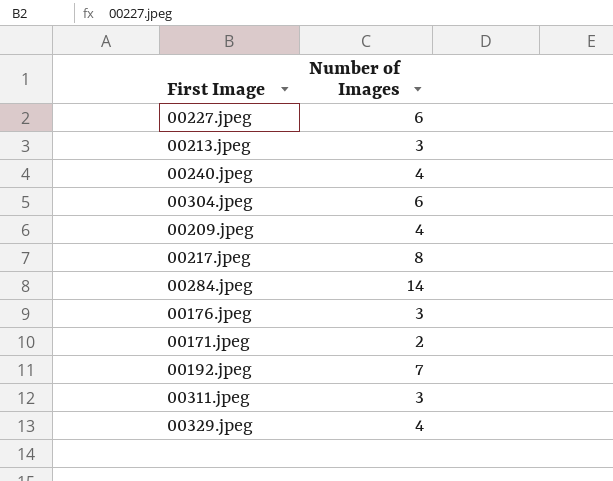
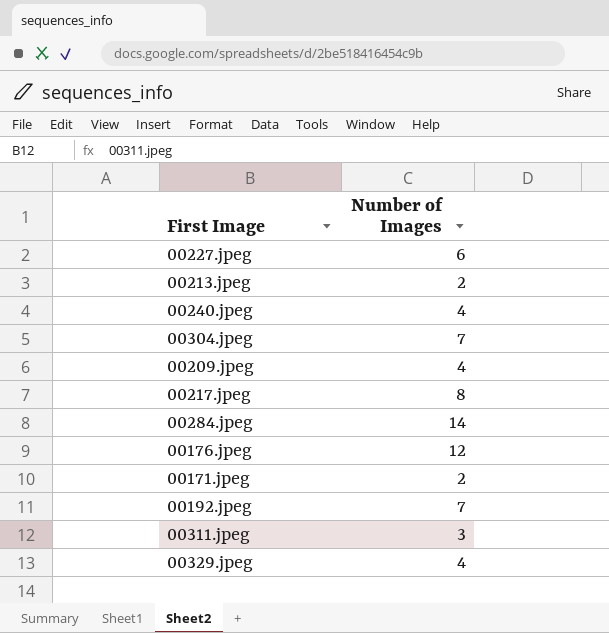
00213.jpeg | Number of Images: 3 -> 2
00304.jpeg | Number of Images: 6 -> 7
00176.jpeg | Number of Images: 3 -> 12

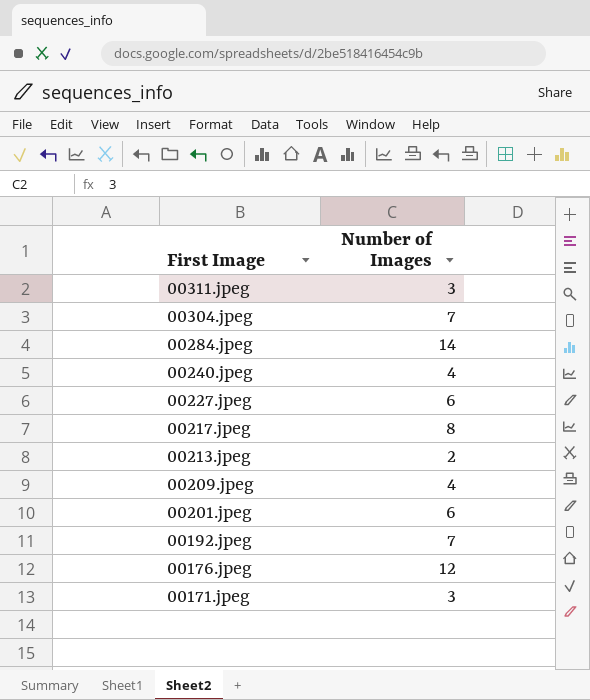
row order: none -> First Image descending
row 00329.jpeg: 4 -> none
row 00201.jpeg: none -> 6
00171.jpeg | Number of Images: 2 -> 3

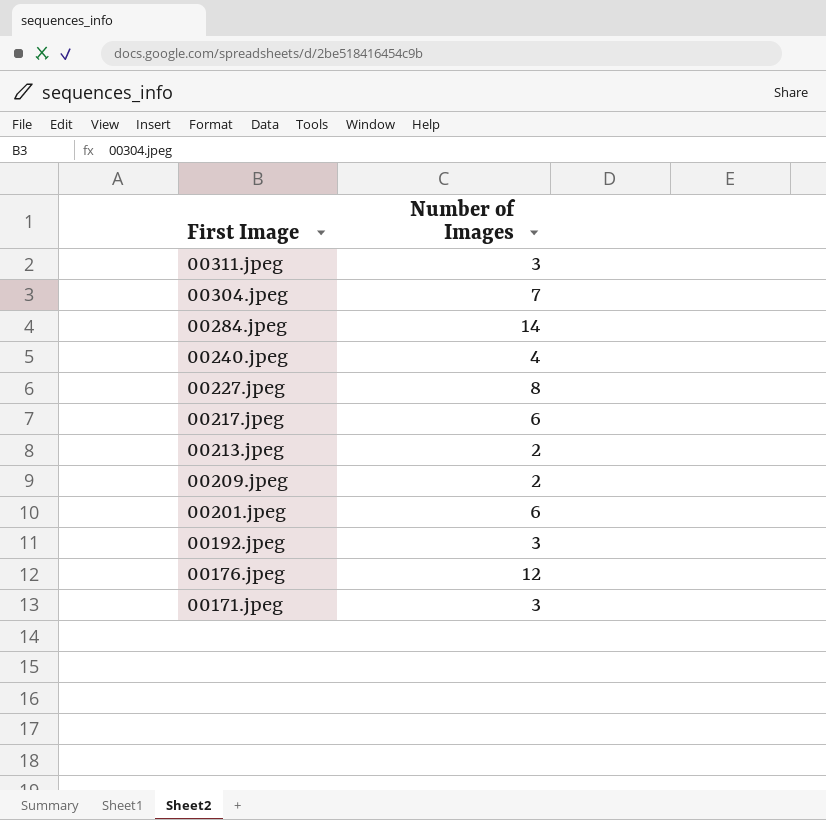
00227.jpeg | Number of Images: 6 -> 8
00217.jpeg | Number of Images: 8 -> 6
00209.jpeg | Number of Images: 4 -> 2
00192.jpeg | Number of Images: 7 -> 3

